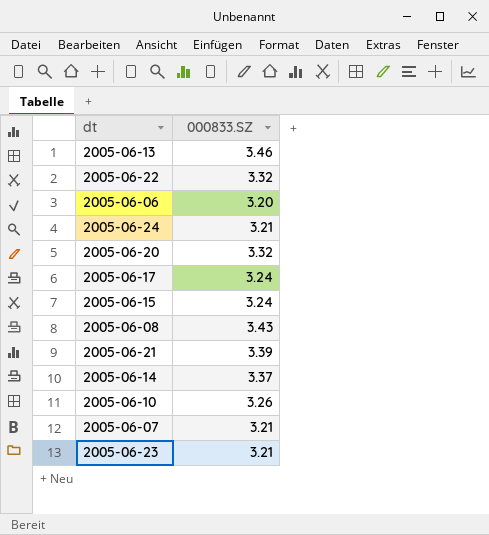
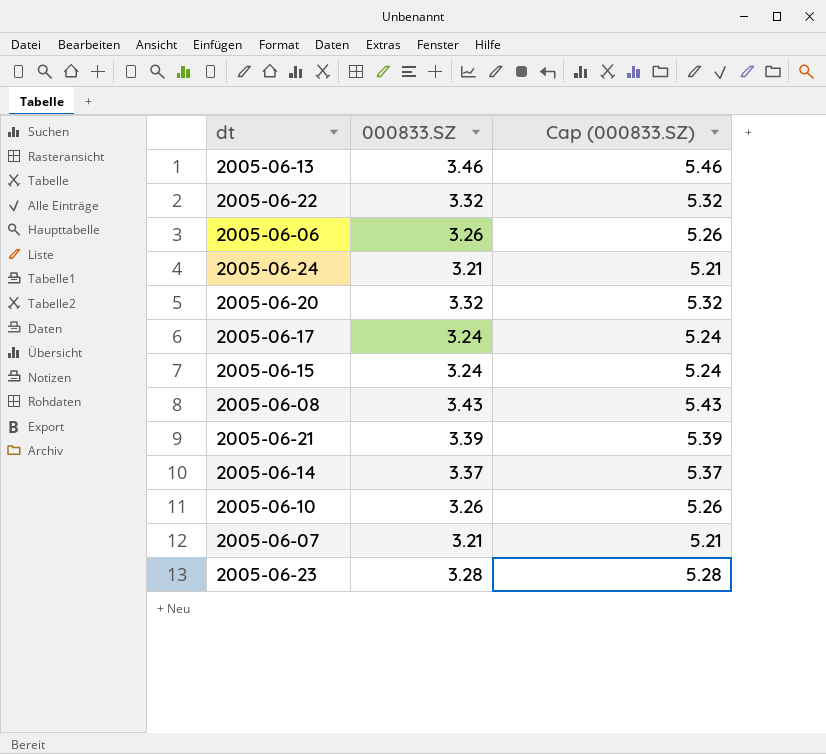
column Cap (000833.SZ) | formula: none -> [000833.SZ] + 2
2005-06-06 | 000833.SZ: 3.20 -> 3.26
2005-06-23 | 000833.SZ: 3.21 -> 3.28

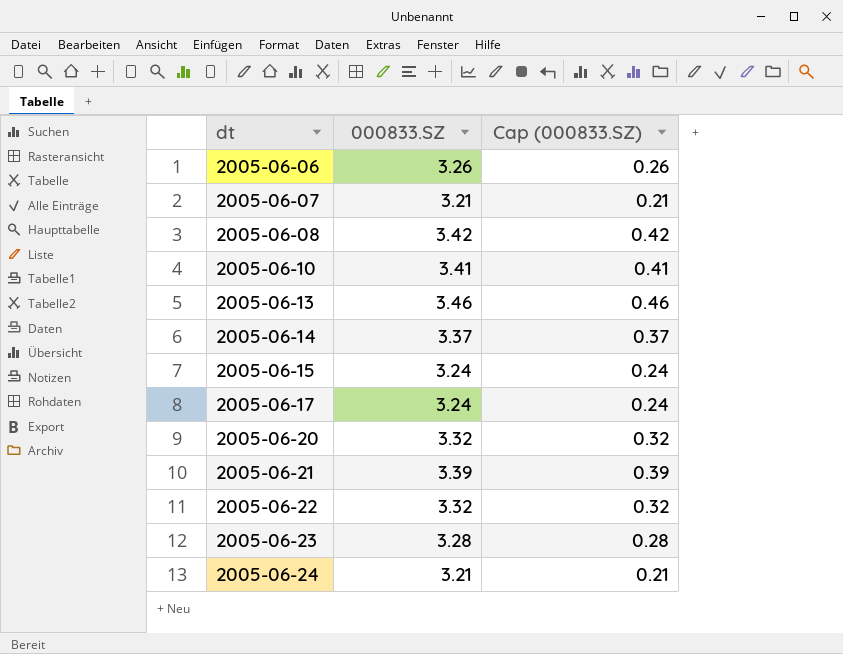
row order: none -> dt ascending
column Cap (000833.SZ) | formula: [000833.SZ] + 2 -> [000833.SZ] - 3
2005-06-08 | 000833.SZ: 3.43 -> 3.42
2005-06-10 | 000833.SZ: 3.26 -> 3.41

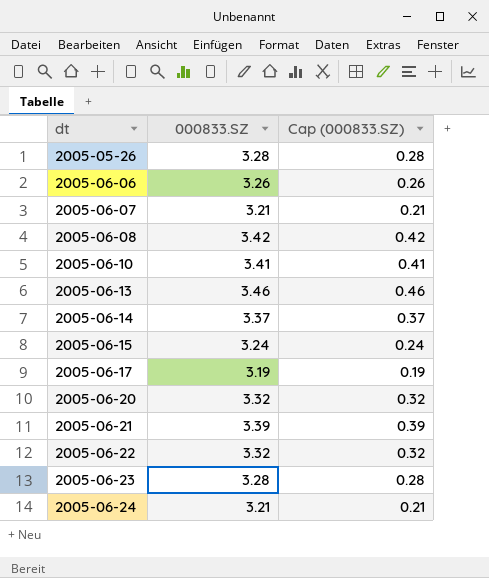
row 2005-05-26: none -> 3.28 | 0.28
2005-06-17 | 000833.SZ: 3.24 -> 3.19
2005-06-17 | Cap (000833.SZ): 0.24 -> 0.19

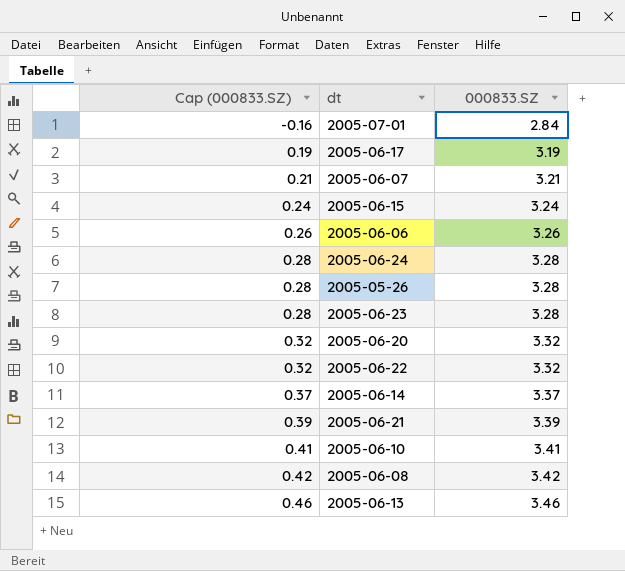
row order: dt ascending -> Cap (000833.SZ) ascending
column Cap (000833.SZ) | position: 3 -> 1
row 2005-07-01: none -> -0.16 | 2.84
2005-06-24 | Cap (000833.SZ): 0.21 -> 0.28
2005-06-24 | 000833.SZ: 3.21 -> 3.28

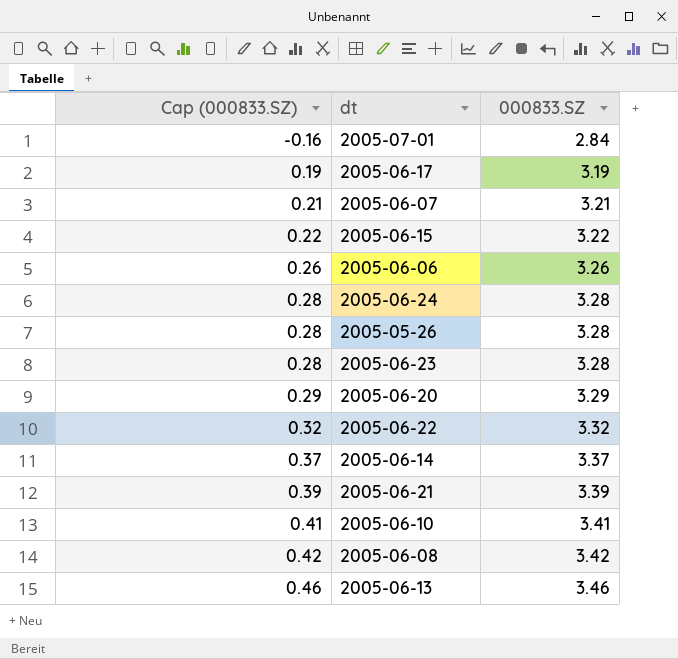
2005-06-15 | Cap (000833.SZ): 0.24 -> 0.22
2005-06-15 | 000833.SZ: 3.24 -> 3.22
2005-06-20 | Cap (000833.SZ): 0.32 -> 0.29
2005-06-20 | 000833.SZ: 3.32 -> 3.29

